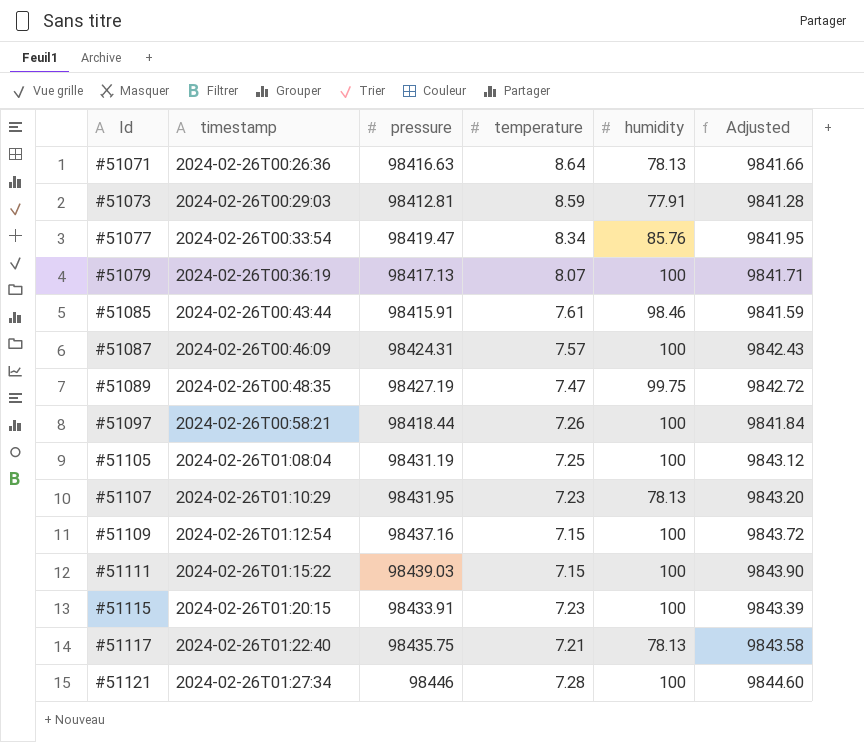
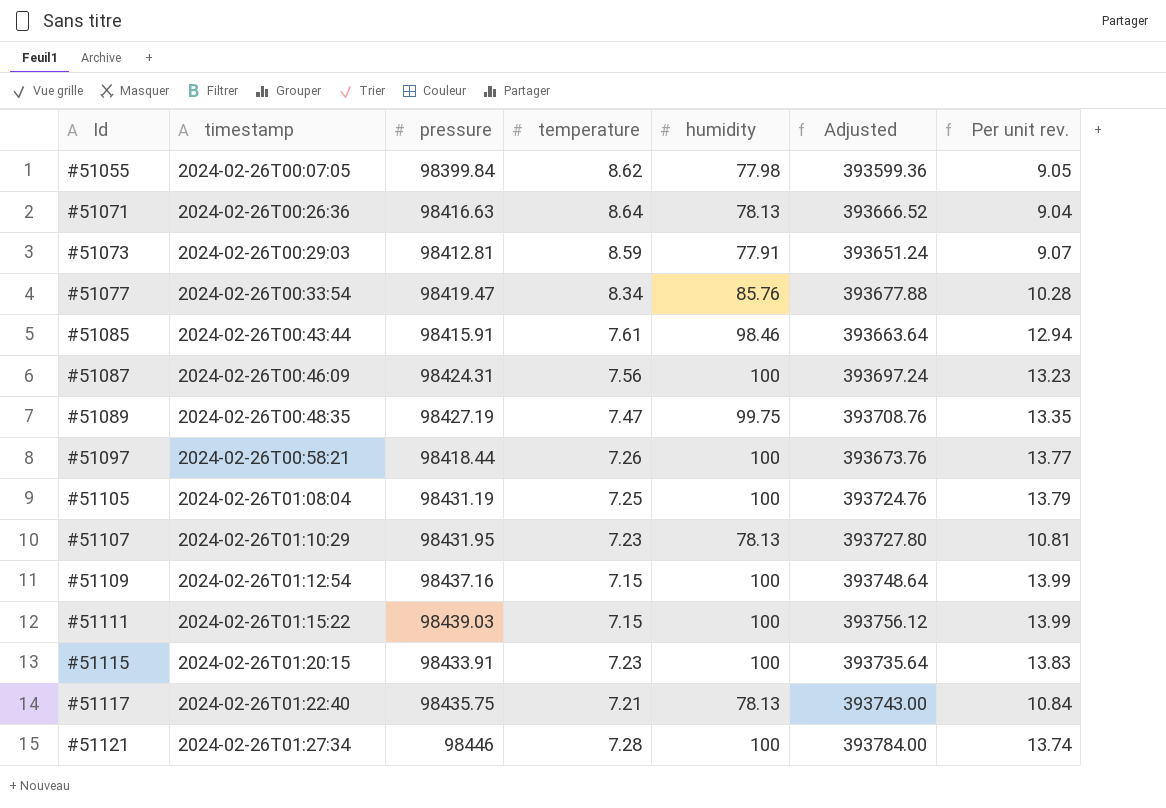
column Adjusted | formula: [pressure] * 0.1 -> [pressure] * 4
column Per unit rev. | formula: none -> [humidity] / [temperature]
row #51079: 2024-02-26T00:36:19 | 98417.13 | 8.07 | 100 | 9841.71 -> none
row #51055: none -> 2024-02-26T00:07:05 | 98399.84 | 8.62 | 77.98 | 393599.36 | 9.05
#51087 | temperature: 7.57 -> 7.56

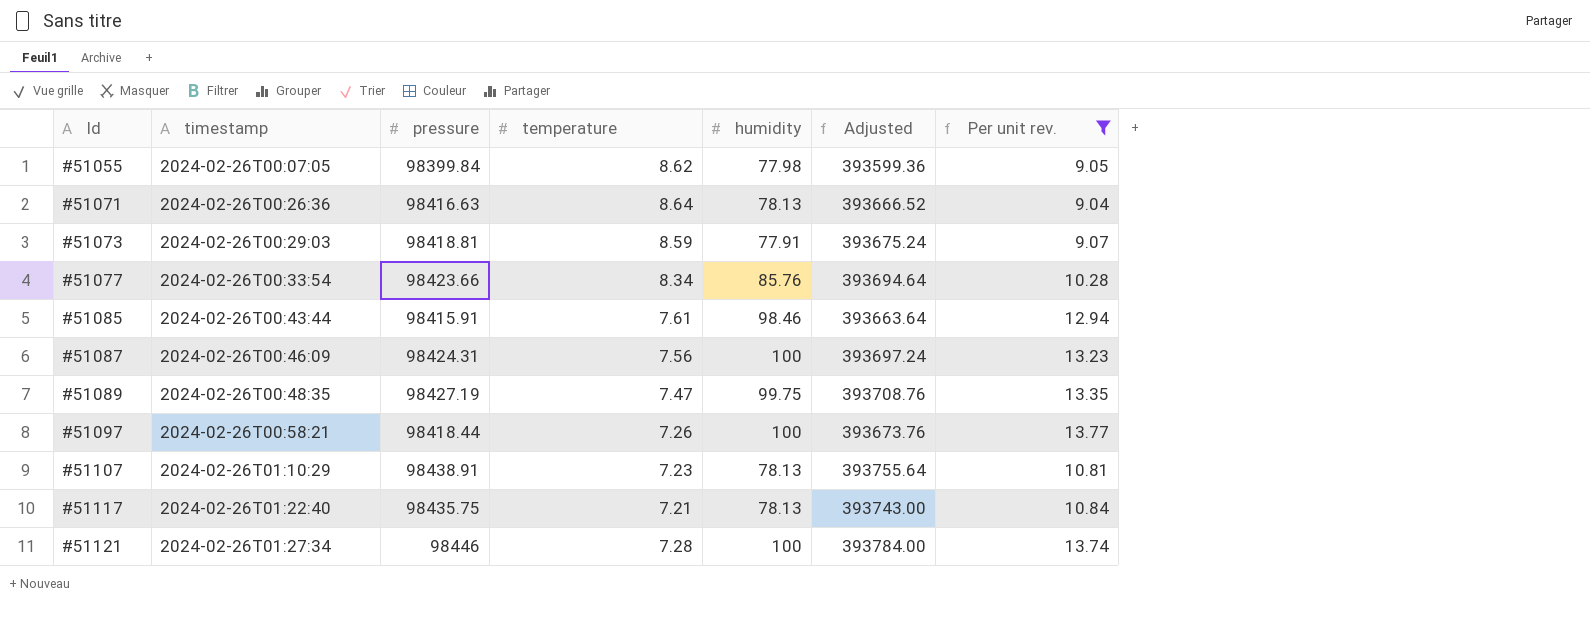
filter: none -> Per unit rev. <= 13.77
#51073 | pressure: 98412.81 -> 98418.81
#51073 | Adjusted: 393651.24 -> 393675.24
#51077 | pressure: 98419.47 -> 98423.66
#51077 | Adjusted: 393677.88 -> 393694.64
#51107 | pressure: 98431.95 -> 98438.91
#51107 | Adjusted: 393727.80 -> 393755.64

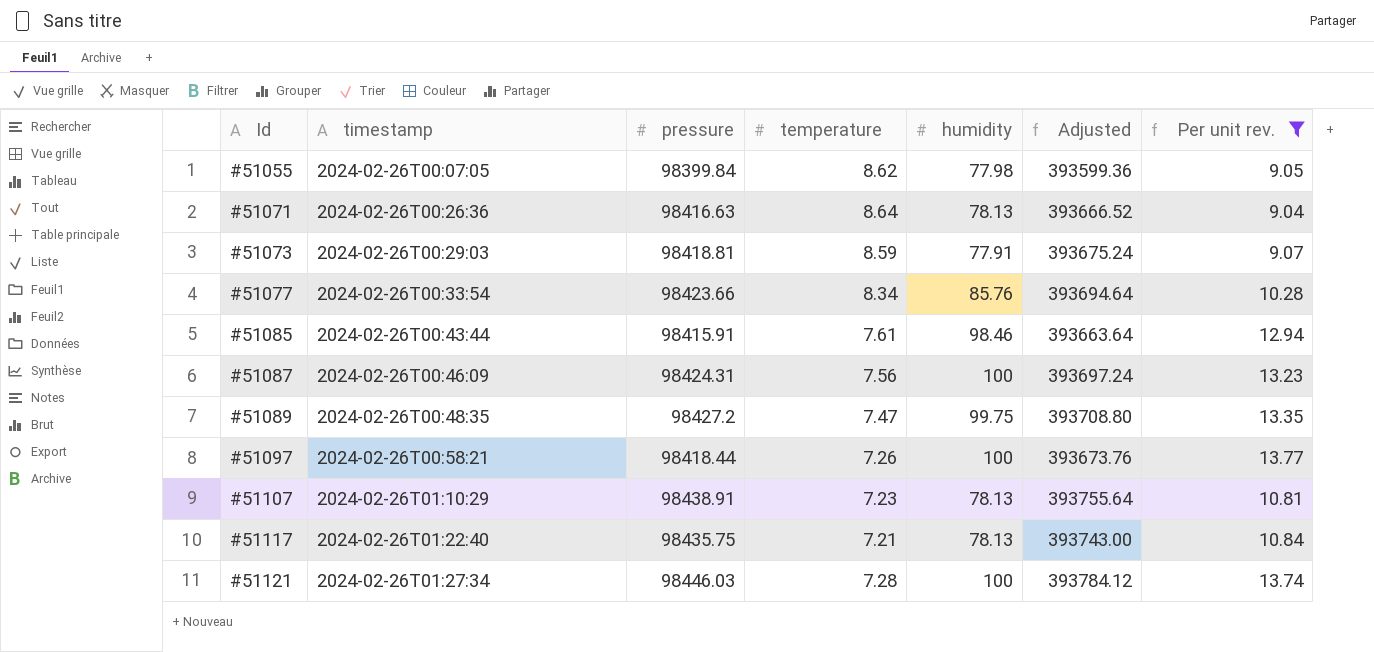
#51089 | pressure: 98427.19 -> 98427.2
#51089 | Adjusted: 393708.76 -> 393708.80
#51121 | pressure: 98446 -> 98446.03
#51121 | Adjusted: 393784.00 -> 393784.12

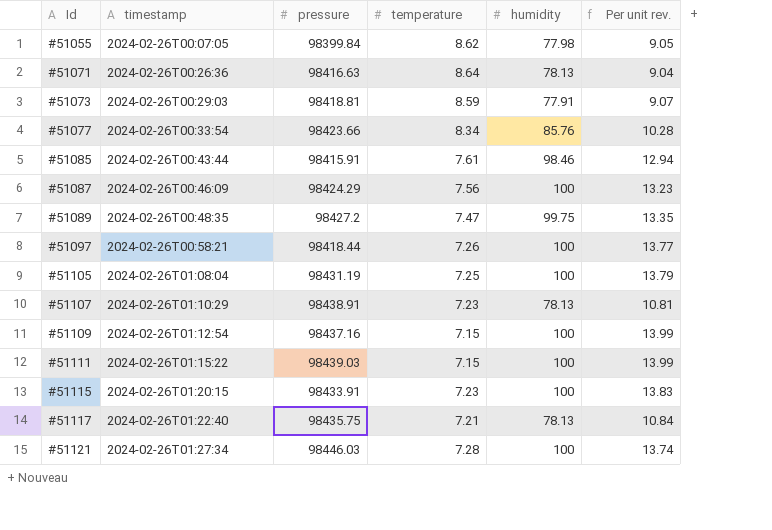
filter: Per unit rev. <= 13.77 -> none
column Adjusted | formula: [pressure] * 4 -> none
#51087 | pressure: 98424.31 -> 98424.29

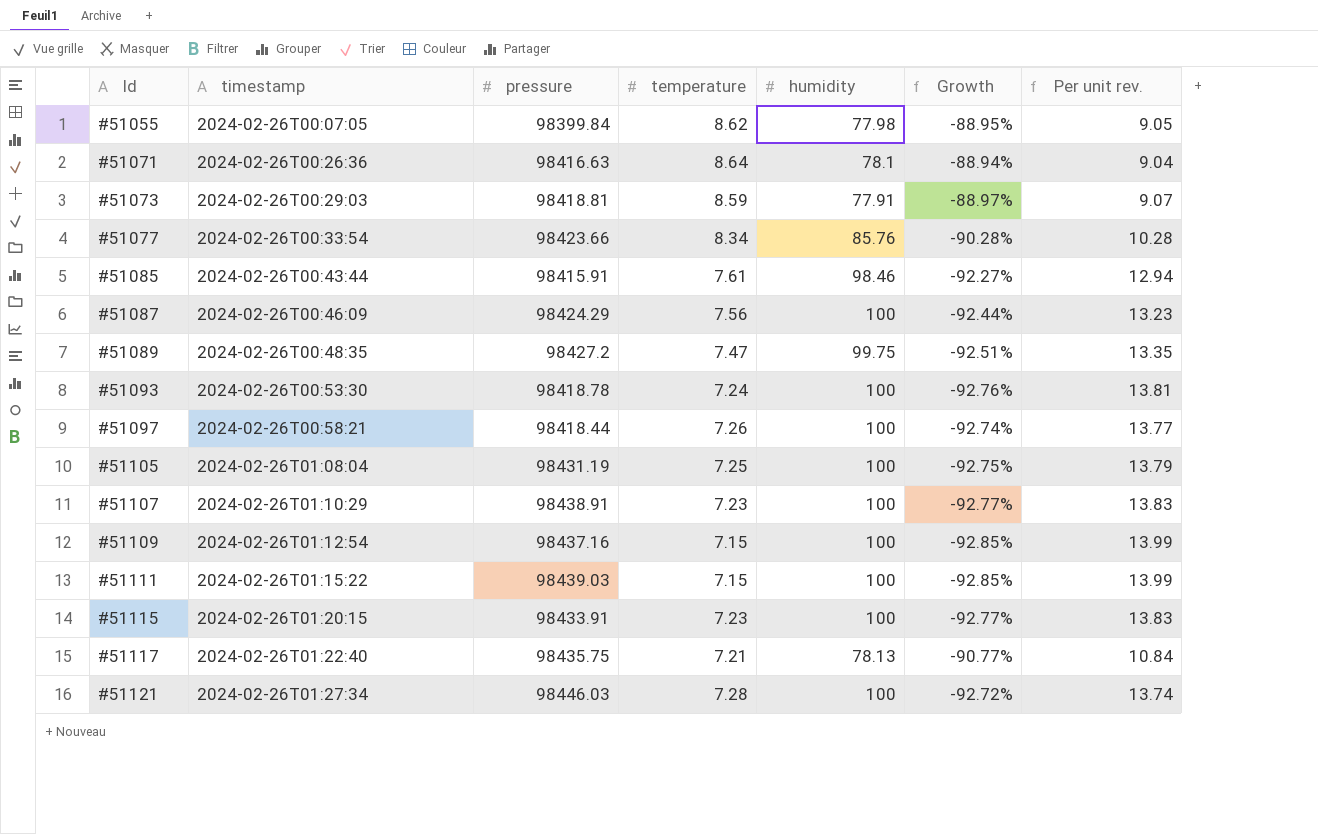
column Growth | formula: none -> ([temperature] - [humidity]) / [humidity]
#51071 | humidity: 78.13 -> 78.1
row #51093: none -> 2024-02-26T00:53:30 | 98418.78 | 7.24 | 100 | -92.76% | 13.81
#51107 | humidity: 78.13 -> 100
#51107 | Per unit rev.: 10.81 -> 13.83

